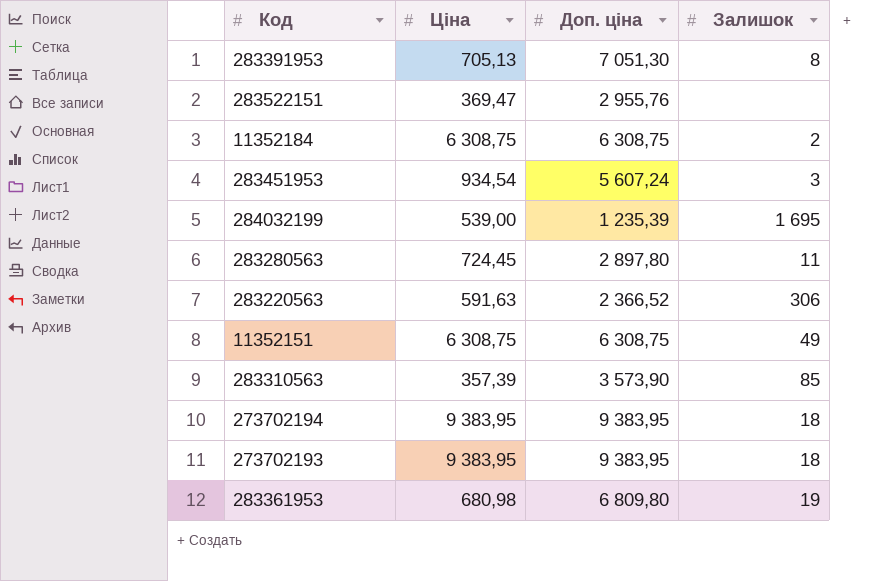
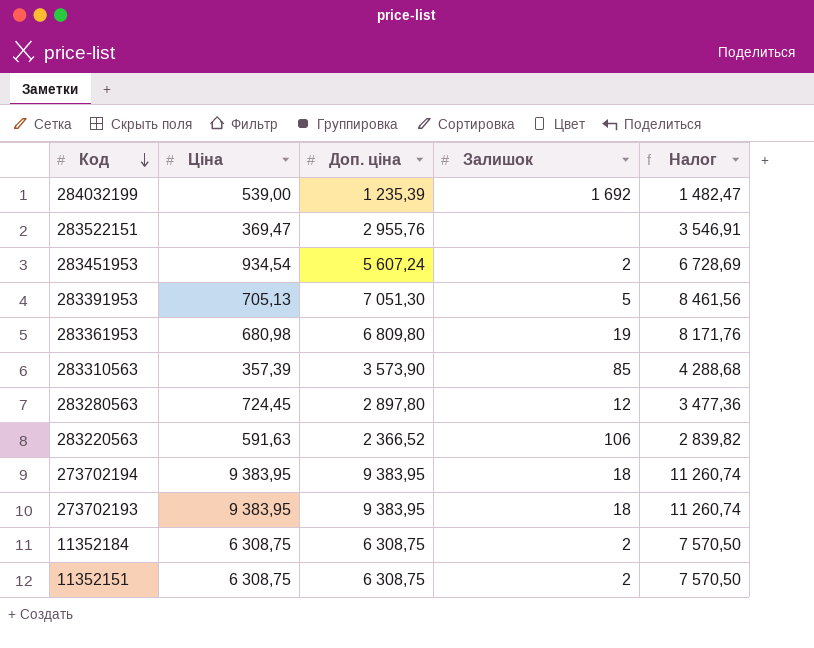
row order: none -> Код descending
column Налог | formula: none -> [Доп. ціна] * 1,2
284032199 | Залишок: 1 695 -> 1 692
283451953 | Залишок: 3 -> 2
283391953 | Залишок: 8 -> 5
283280563 | Залишок: 11 -> 12
283220563 | Залишок: 306 -> 106
11352151 | Залишок: 49 -> 2

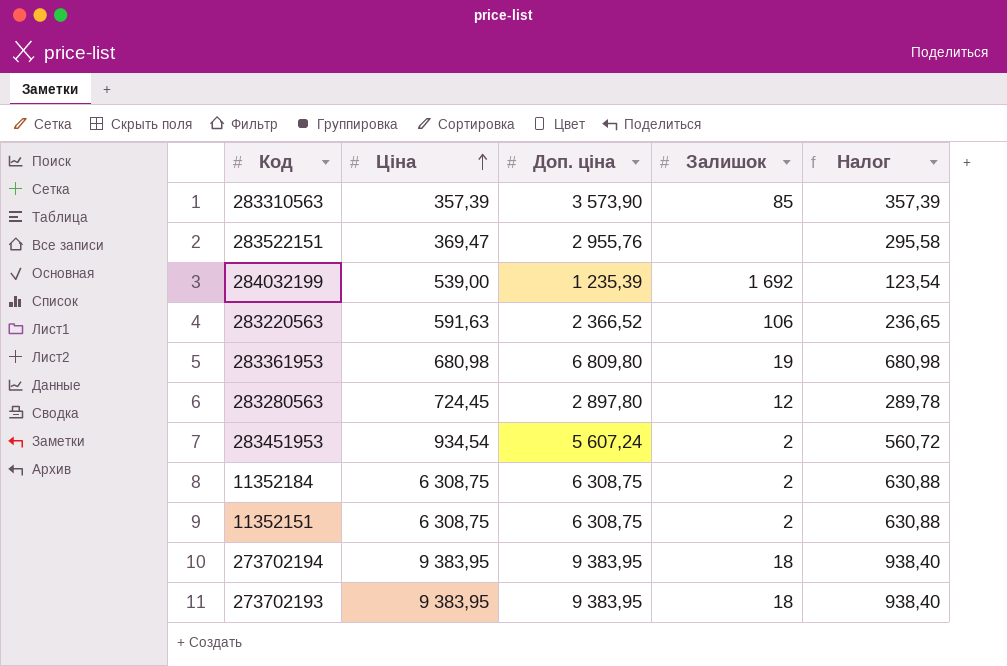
row order: Код descending -> Ціна ascending
column Налог | formula: [Доп. ціна] * 1,2 -> [Доп. ціна] * 0,1
row 283391953: 705,13 | 7 051,30 | 5 | 8 461,56 -> none

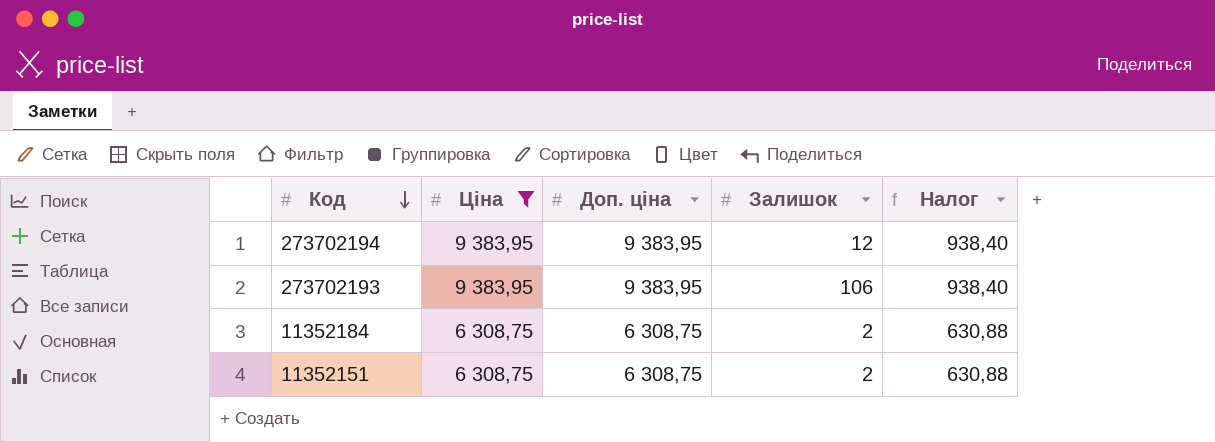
filter: none -> Ціна >= 6 308,75
row order: Ціна ascending -> Код descending
273702194 | Залишок: 18 -> 12
273702193 | Залишок: 18 -> 106

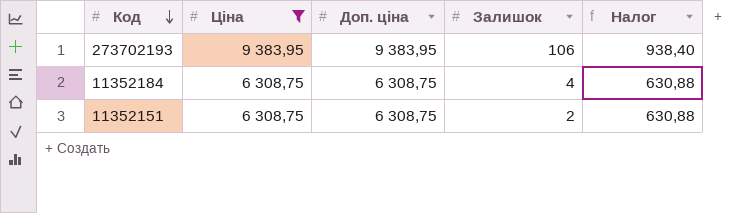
row 273702194: 9 383,95 | 9 383,95 | 12 | 938,40 -> none
11352184 | Залишок: 2 -> 4

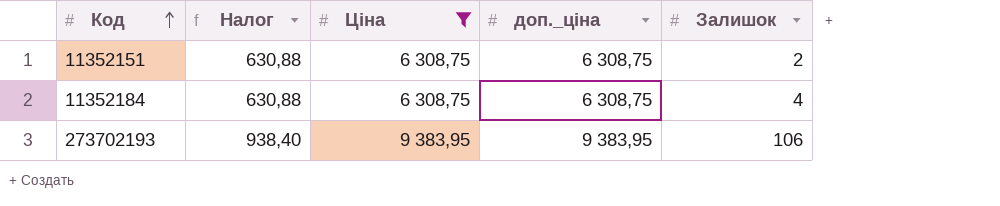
row order: Код descending -> Код ascending
column Налог | position: 5 -> 2
column name: Доп. ціна -> доп._ціна

